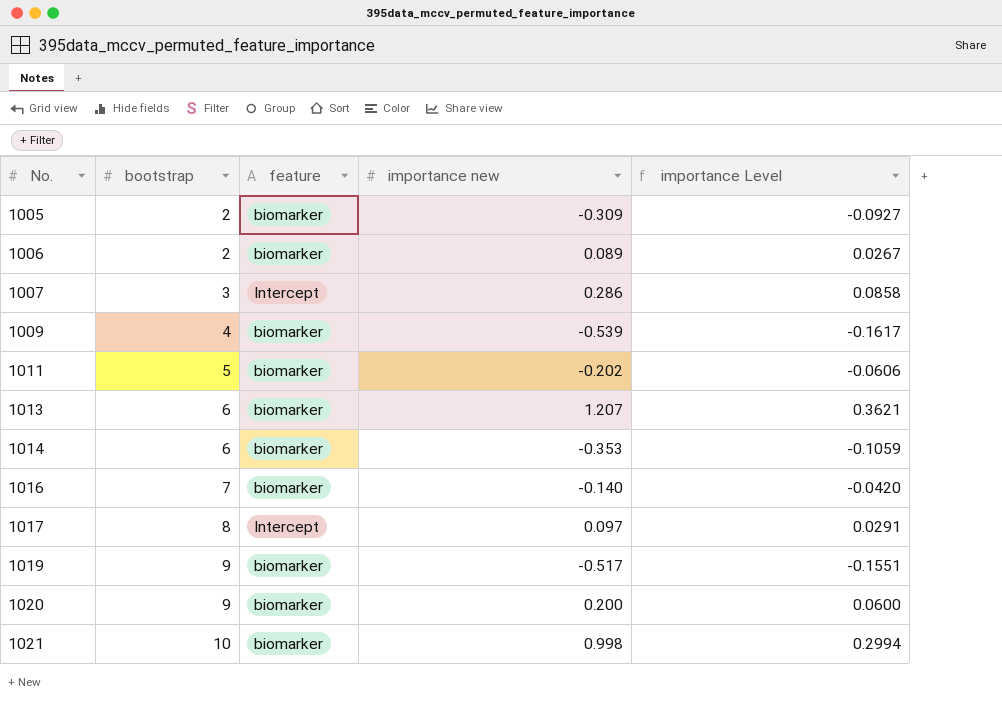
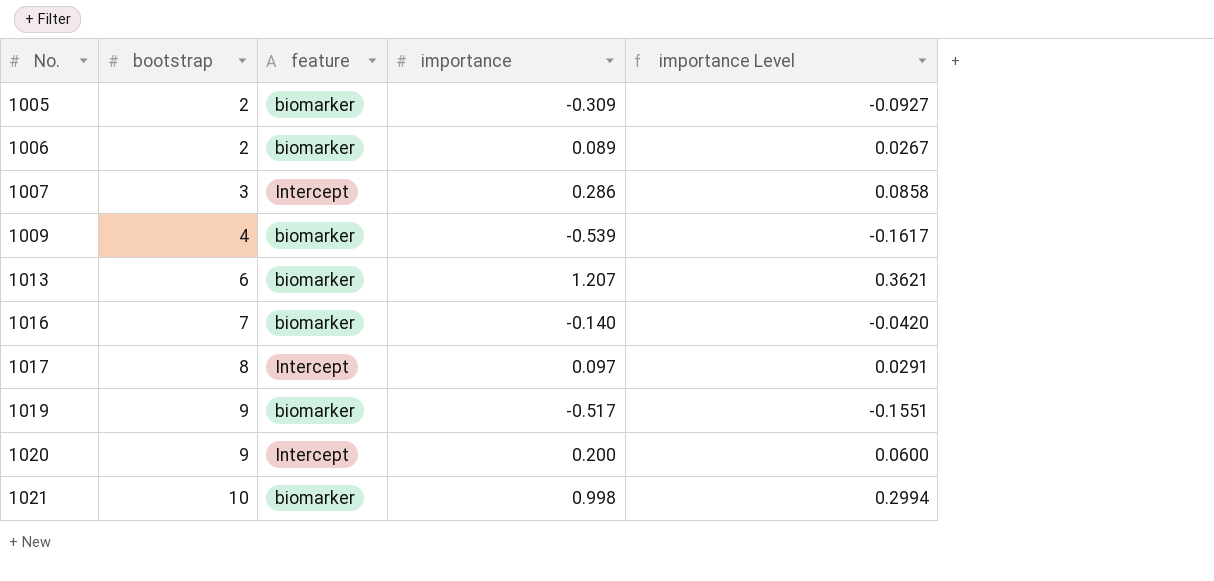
column name: importance new -> importance
row 1011: 5 | biomarker | -0.202 | -0.0606 -> none
row 1014: 6 | biomarker | -0.353 | -0.1059 -> none
1020 | feature: biomarker -> Intercept

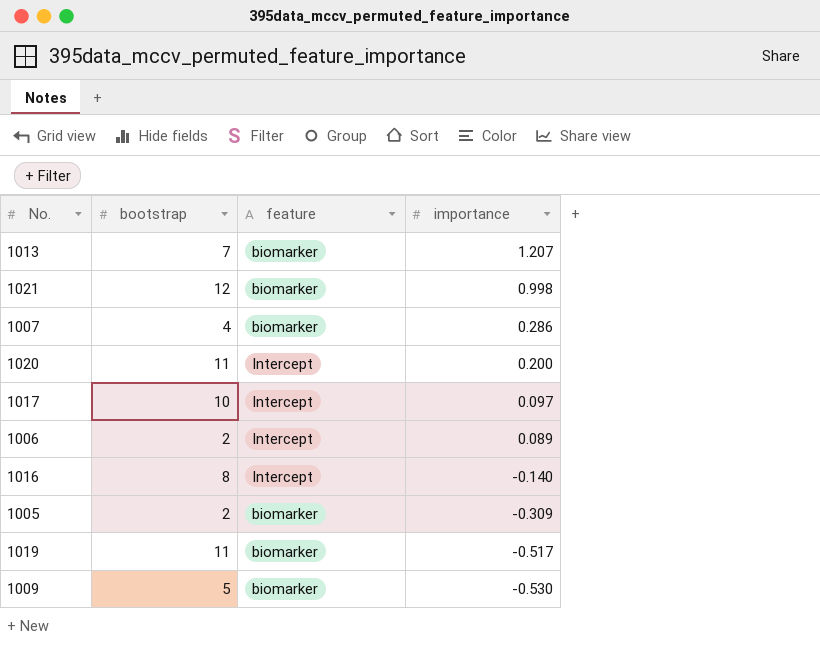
row order: No. ascending -> importance descending
column importance Level | formula: [importance] * 0.3 -> none
1013 | bootstrap: 6 -> 7
1021 | bootstrap: 10 -> 12
1007 | bootstrap: 3 -> 4
1007 | feature: Intercept -> biomarker
1020 | bootstrap: 9 -> 11
1017 | bootstrap: 8 -> 10
1006 | feature: biomarker -> Intercept
1016 | bootstrap: 7 -> 8
1016 | feature: biomarker -> Intercept
1019 | bootstrap: 9 -> 11
1009 | bootstrap: 4 -> 5
1009 | importance: -0.539 -> -0.530

